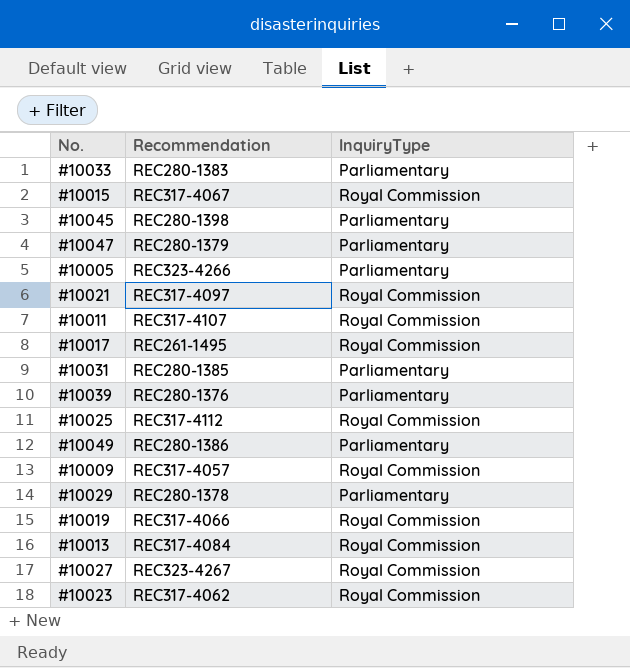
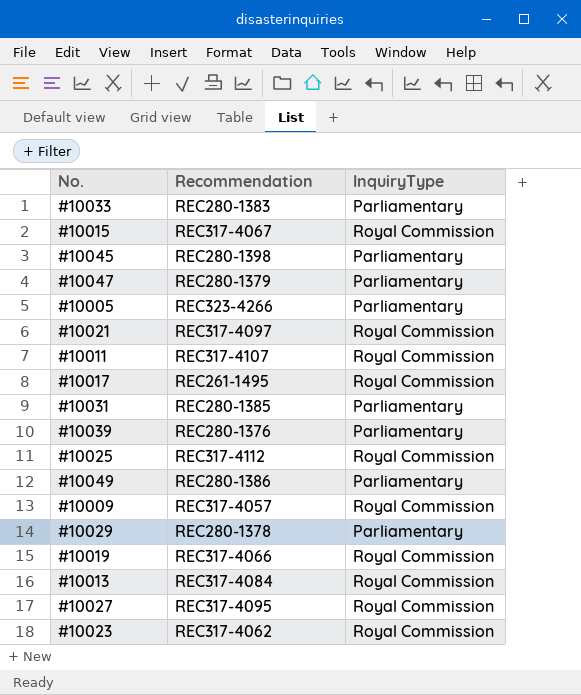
#10027 | Recommendation: REC323-4267 -> REC317-4095

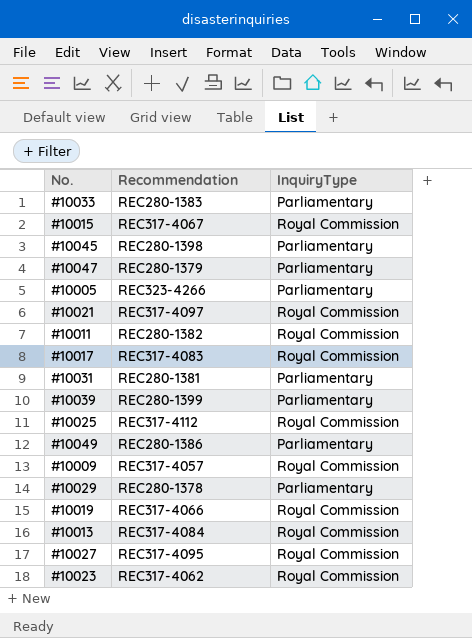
#10011 | Recommendation: REC317-4107 -> REC280-1382
#10017 | Recommendation: REC261-1495 -> REC317-4083
#10031 | Recommendation: REC280-1385 -> REC280-1381
#10039 | Recommendation: REC280-1376 -> REC280-1399

